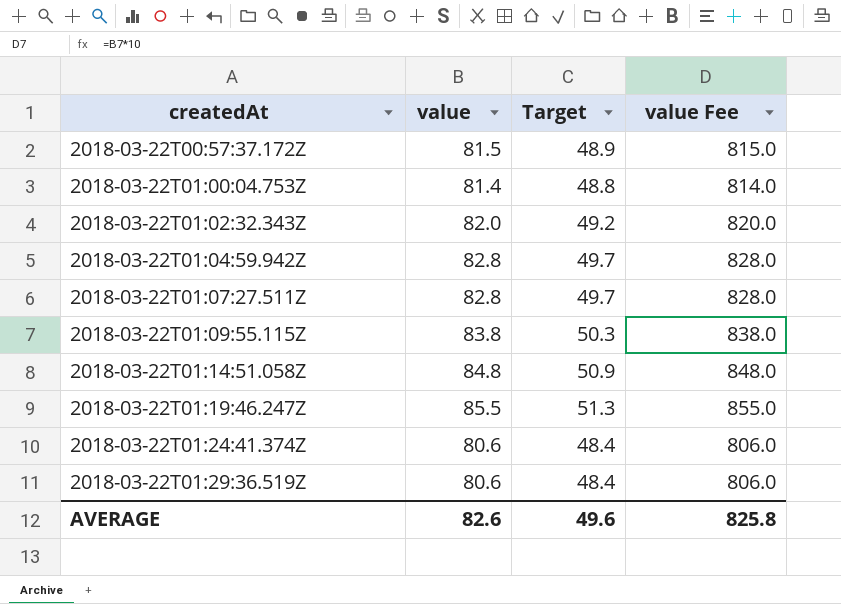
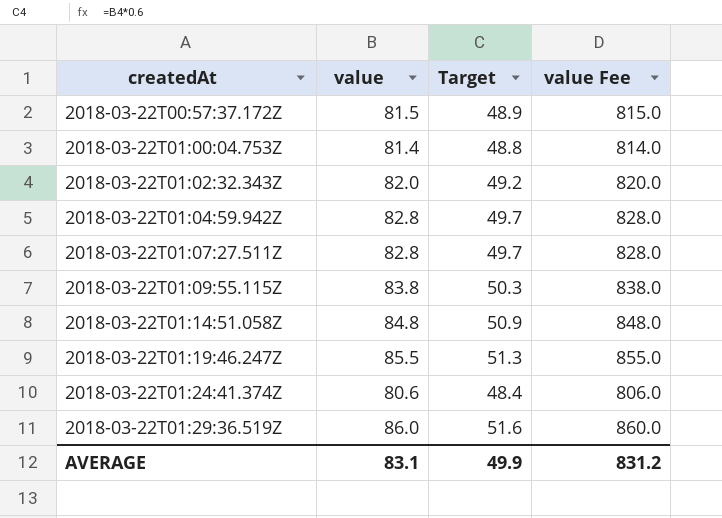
2018-03-22T01:29:36.519Z | value: 80.6 -> 86.0
2018-03-22T01:29:36.519Z | Target: 48.4 -> 51.6
2018-03-22T01:29:36.519Z | value Fee: 806.0 -> 860.0
AVERAGE | value: 82.6 -> 83.1
AVERAGE | Target: 49.6 -> 49.9
AVERAGE | value Fee: 825.8 -> 831.2

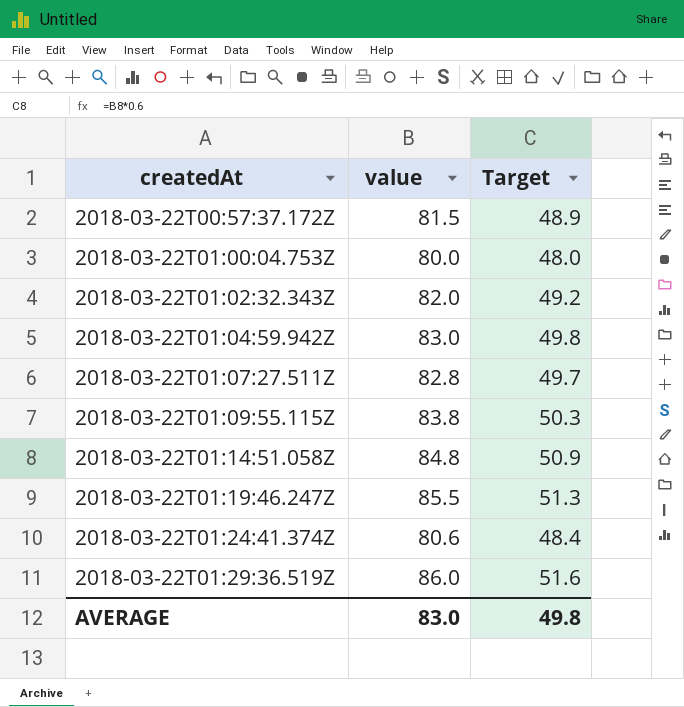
column value Fee | formula: [value] * 10 -> none
2018-03-22T01:00:04.753Z | value: 81.4 -> 80.0
2018-03-22T01:00:04.753Z | Target: 48.8 -> 48.0
2018-03-22T01:04:59.942Z | value: 82.8 -> 83.0
2018-03-22T01:04:59.942Z | Target: 49.7 -> 49.8
AVERAGE | value: 83.1 -> 83.0
AVERAGE | Target: 49.9 -> 49.8

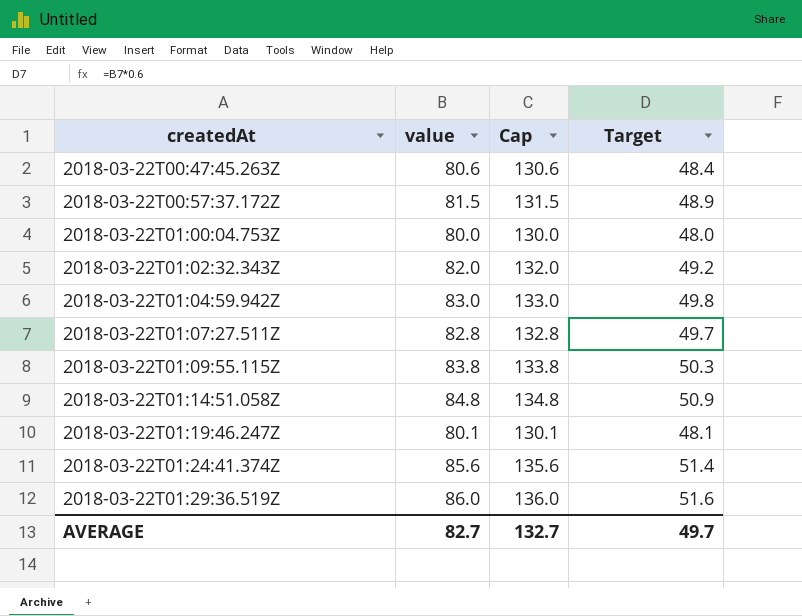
column Cap | formula: none -> [value] + 50
row 2018-03-22T00:47:45.263Z: none -> 80.6 | 130.6 | 48.4
2018-03-22T01:19:46.247Z | value: 85.5 -> 80.1
2018-03-22T01:19:46.247Z | Target: 51.3 -> 48.1
2018-03-22T01:24:41.374Z | value: 80.6 -> 85.6
2018-03-22T01:24:41.374Z | Target: 48.4 -> 51.4
AVERAGE | value: 83.0 -> 82.7
AVERAGE | Target: 49.8 -> 49.7

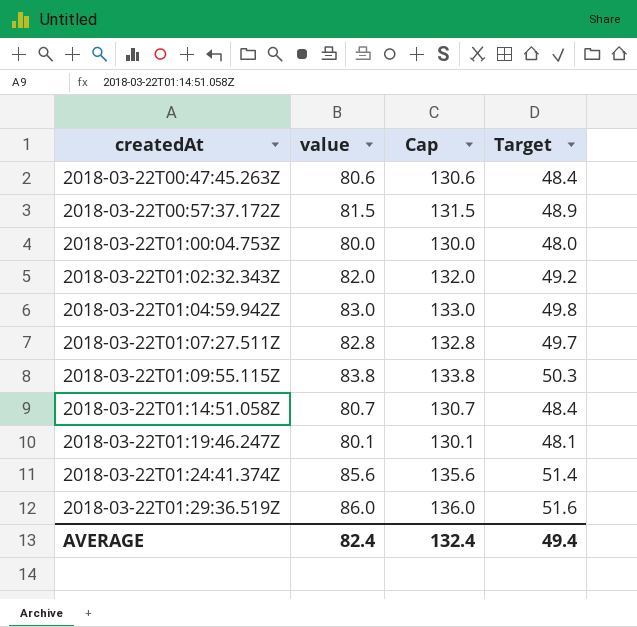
2018-03-22T01:14:51.058Z | value: 84.8 -> 80.7
2018-03-22T01:14:51.058Z | Cap: 134.8 -> 130.7
2018-03-22T01:14:51.058Z | Target: 50.9 -> 48.4
AVERAGE | value: 82.7 -> 82.4
AVERAGE | Cap: 132.7 -> 132.4
AVERAGE | Target: 49.7 -> 49.4

